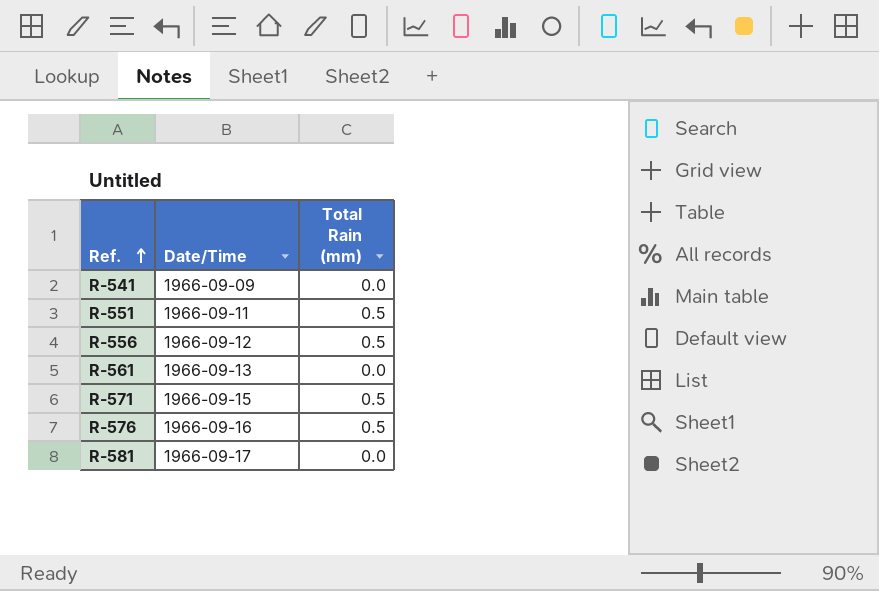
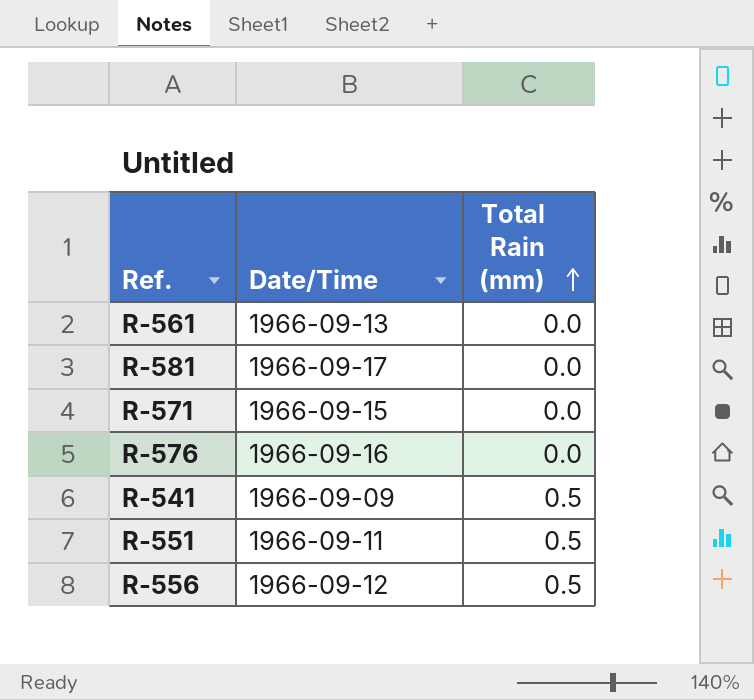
row order: Ref. ascending -> Total Rain (mm) ascending
R-571 | Total Rain (mm): 0.5 -> 0.0
R-576 | Total Rain (mm): 0.5 -> 0.0
R-541 | Total Rain (mm): 0.0 -> 0.5

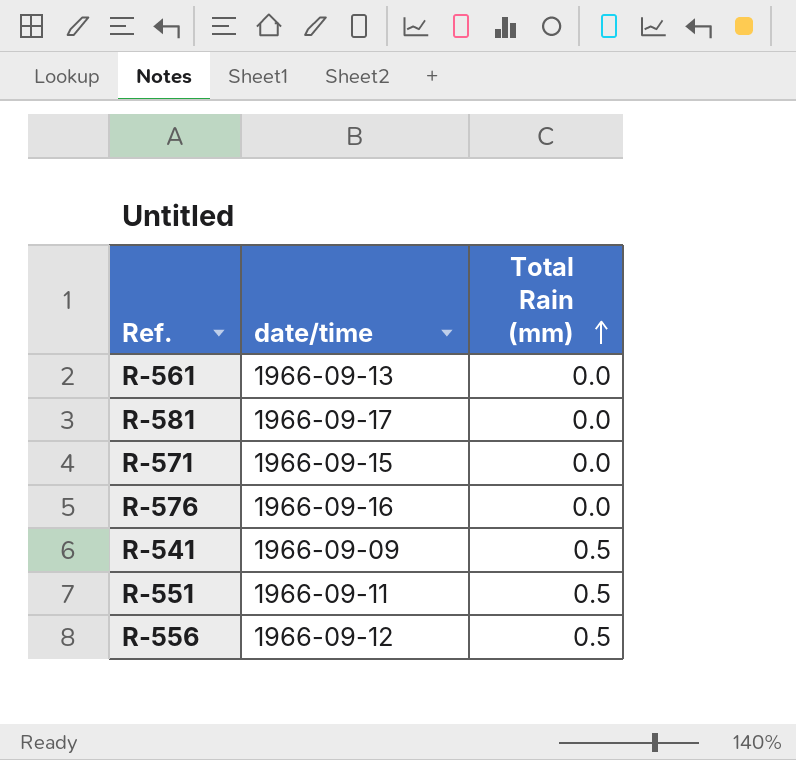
column name: Date/Time -> date/time

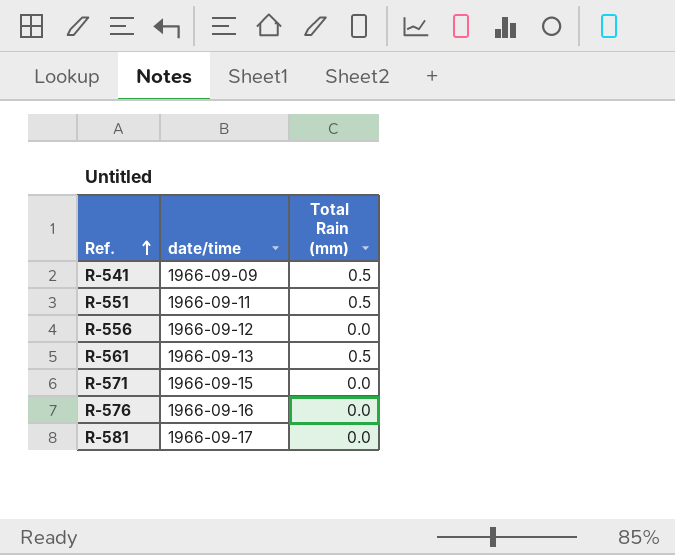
row order: Total Rain (mm) ascending -> Ref. ascending
R-556 | Total Rain (mm): 0.5 -> 0.0
R-561 | Total Rain (mm): 0.0 -> 0.5

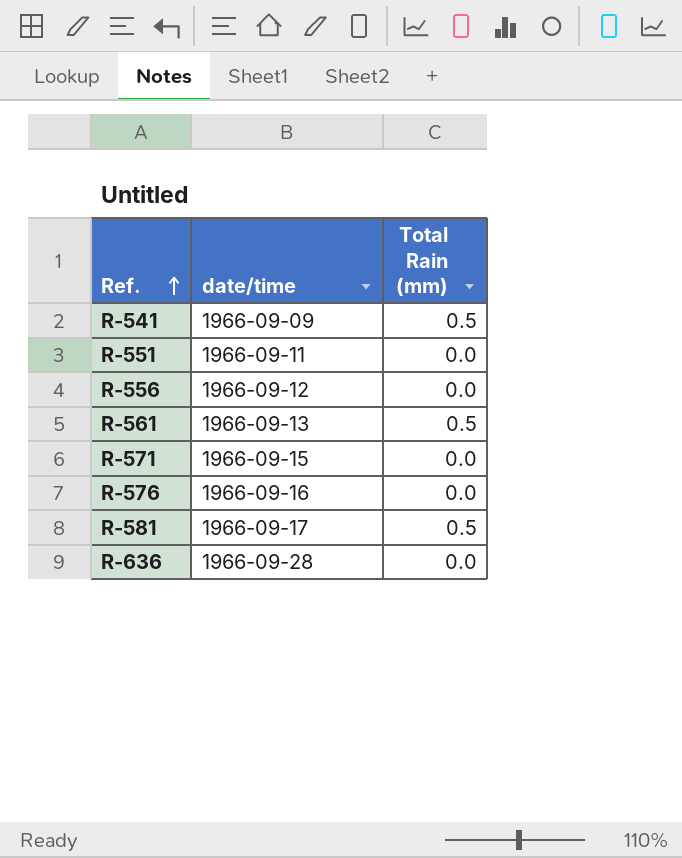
R-551 | Total Rain (mm): 0.5 -> 0.0
R-581 | Total Rain (mm): 0.0 -> 0.5
row R-636: none -> 1966-09-28 | 0.0

